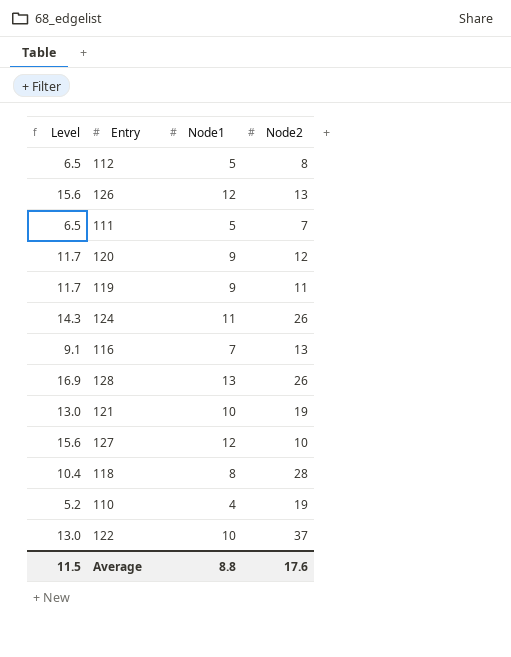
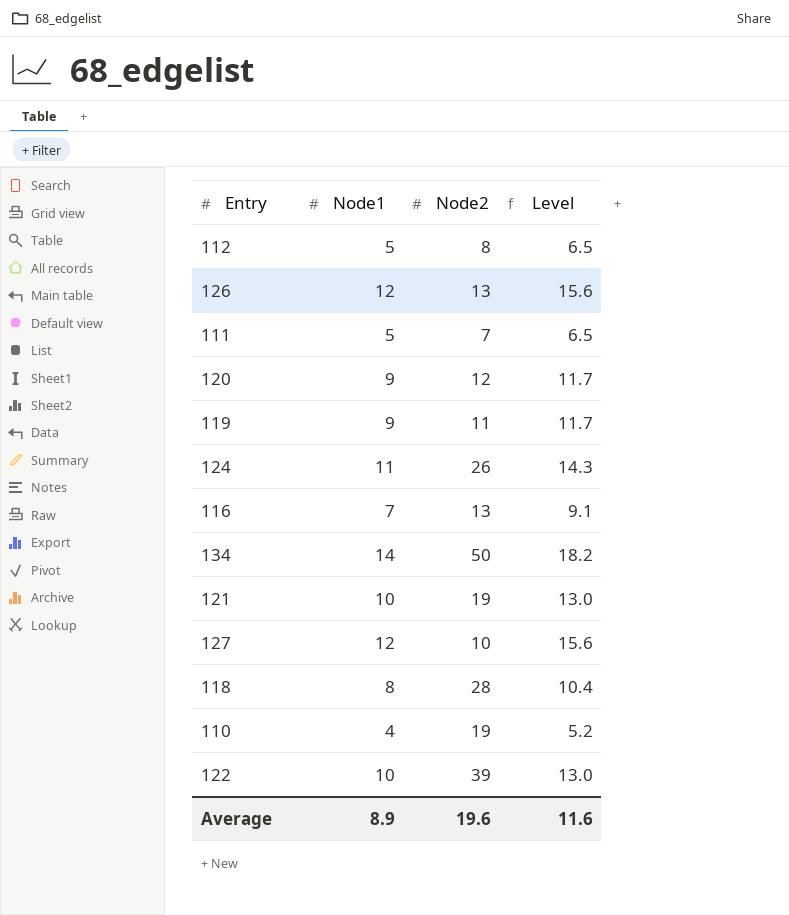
column Level | position: 1 -> 4
row 128: 16.9 | 13 | 26 -> none
row 134: none -> 14 | 50 | 18.2
122 | Node2: 37 -> 39
Average | Node1: 8.8 -> 8.9
Average | Node2: 17.6 -> 19.6
Average | Level: 11.5 -> 11.6

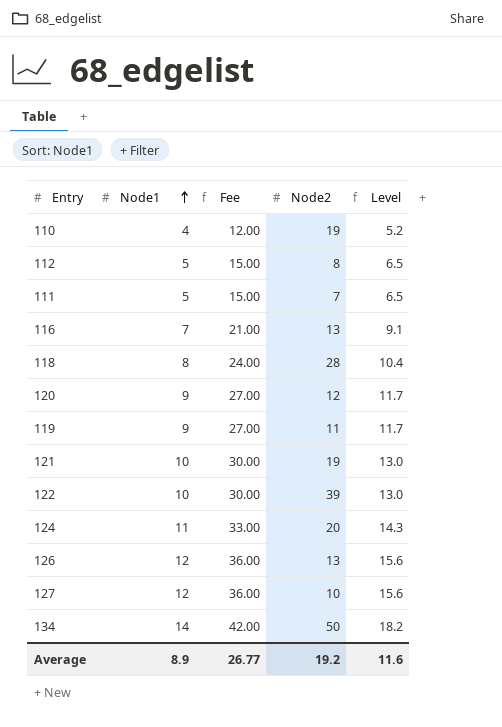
row order: none -> Node1 ascending
column Fee | formula: none -> [Node1] * 3
124 | Node2: 26 -> 20
Average | Node2: 19.6 -> 19.2

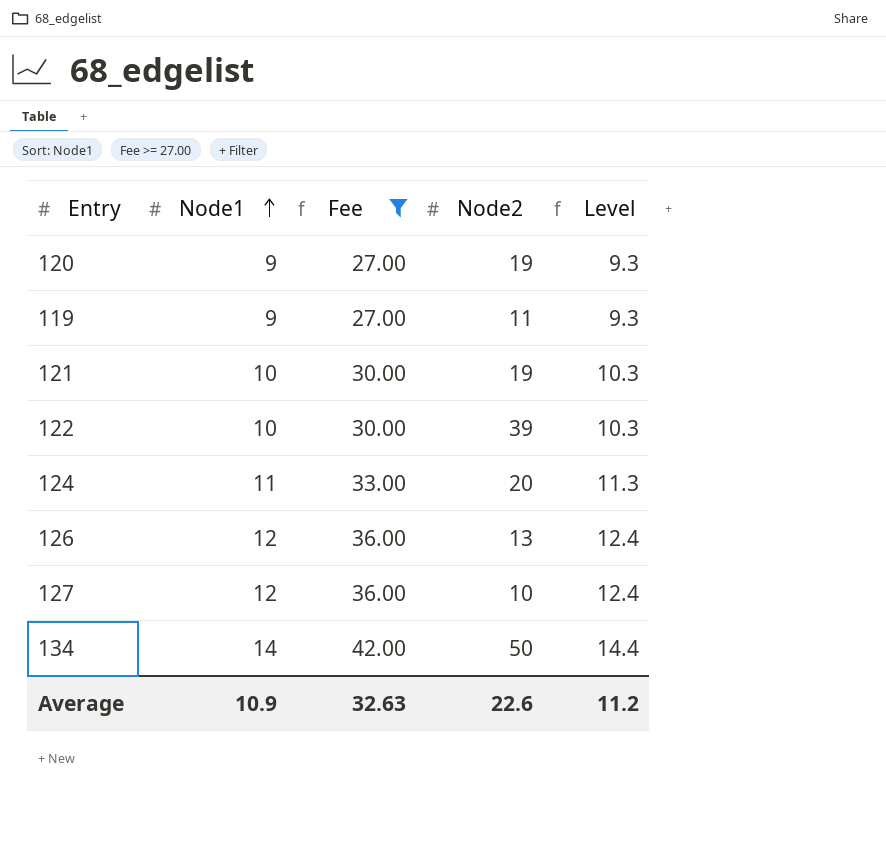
filter: none -> Fee >= 27.00
column Level | formula: [Node1] * 1.3 -> [Node1] * 1.03
120 | Node2: 12 -> 19
Average | Node1: 8.9 -> 10.9
Average | Fee: 26.77 -> 32.63
Average | Node2: 19.2 -> 22.6
Average | Level: 11.6 -> 11.2

